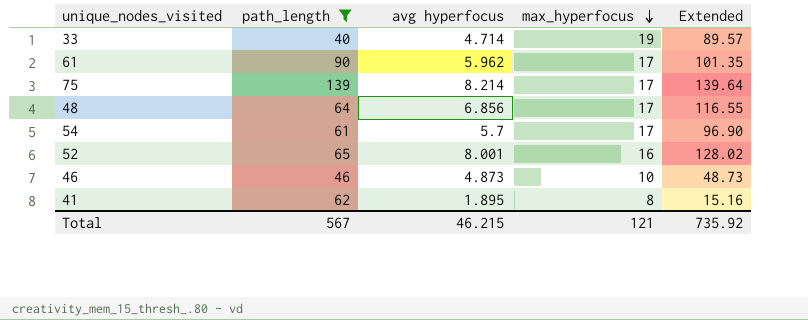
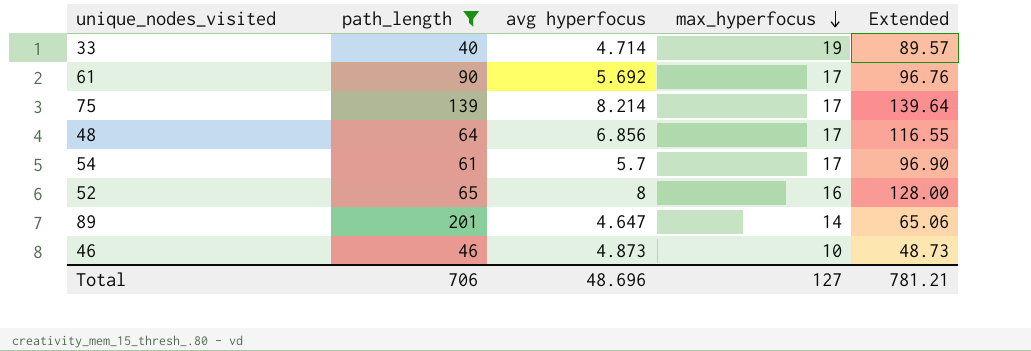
row 41: 62 | 1.895 | 8 | 15.16 -> none
61 | avg hyperfocus: 5.962 -> 5.692
61 | Extended: 101.35 -> 96.76
52 | avg hyperfocus: 8.001 -> 8
52 | Extended: 128.02 -> 128.00
row 89: none -> 201 | 4.647 | 14 | 65.06
Total | path_length: 567 -> 706
Total | avg hyperfocus: 46.215 -> 48.696
Total | max_hyperfocus: 121 -> 127
Total | Extended: 735.92 -> 781.21

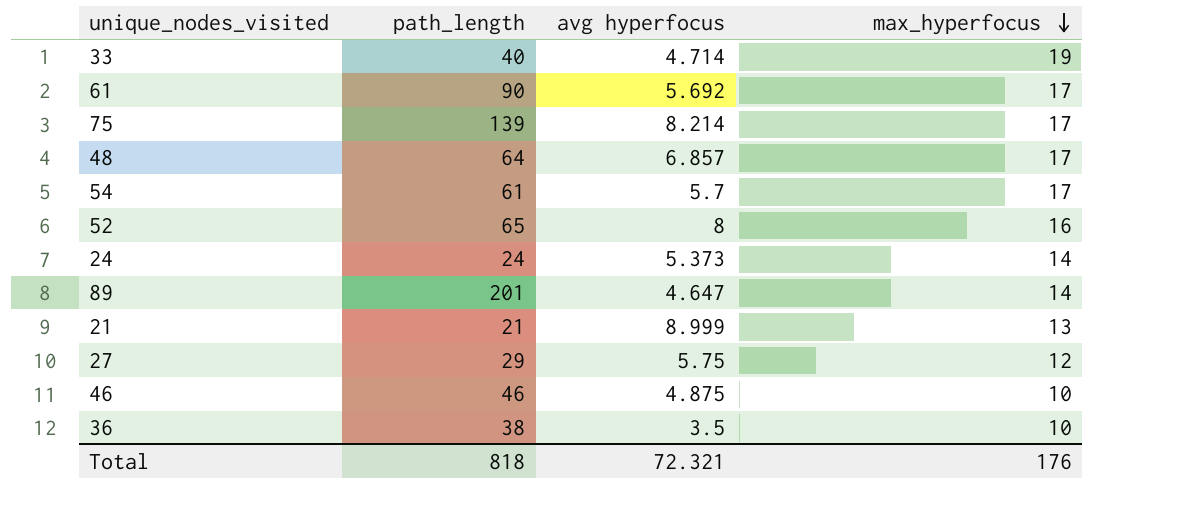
filter: path_length >= 40 -> none
column Extended | formula: [avg hyperfocus] * [max_hyperfocus] -> none
48 | avg hyperfocus: 6.856 -> 6.857
46 | avg hyperfocus: 4.873 -> 4.875
Total | path_length: 706 -> 818
Total | avg hyperfocus: 48.696 -> 72.321
Total | max_hyperfocus: 127 -> 176

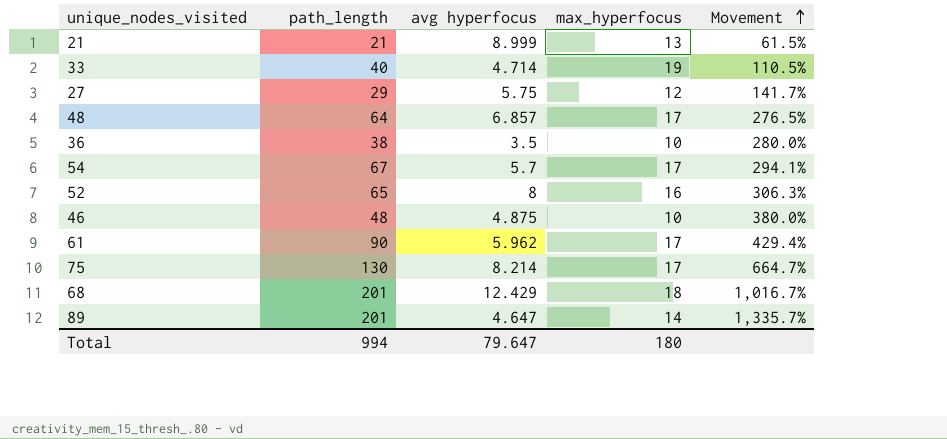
row order: max_hyperfocus descending -> Movement ascending
column Movement | formula: none -> ([path_length] - [max_hyperfocus]) / [max_hyperfocus]
row 24: 24 | 5.373 | 14 -> none
54 | path_length: 61 -> 67
46 | path_length: 46 -> 48
61 | avg hyperfocus: 5.692 -> 5.962
75 | path_length: 139 -> 130
row 68: none -> 201 | 12.429 | 18 | 1,016.7%
Total | path_length: 818 -> 994
Total | avg hyperfocus: 72.321 -> 79.647
Total | max_hyperfocus: 176 -> 180

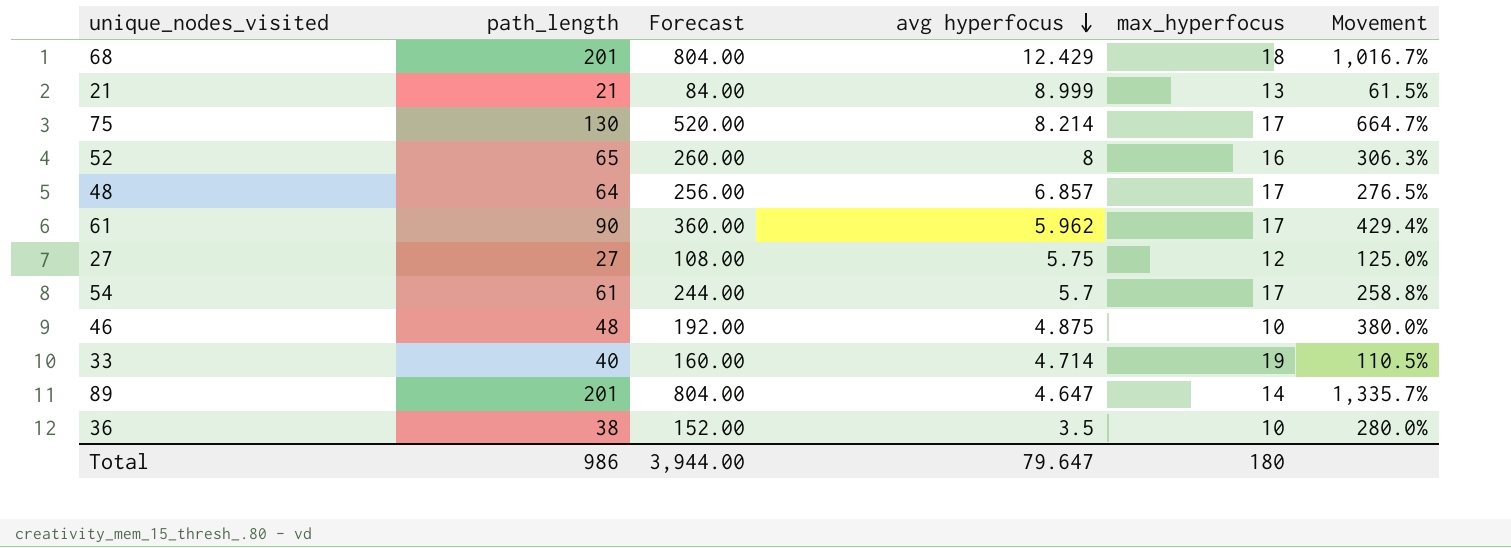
row order: Movement ascending -> avg hyperfocus descending
column Forecast | formula: none -> [path_length] * 4
27 | path_length: 29 -> 27
27 | Movement: 141.7% -> 125.0%
54 | path_length: 67 -> 61
54 | Movement: 294.1% -> 258.8%
Total | path_length: 994 -> 986

